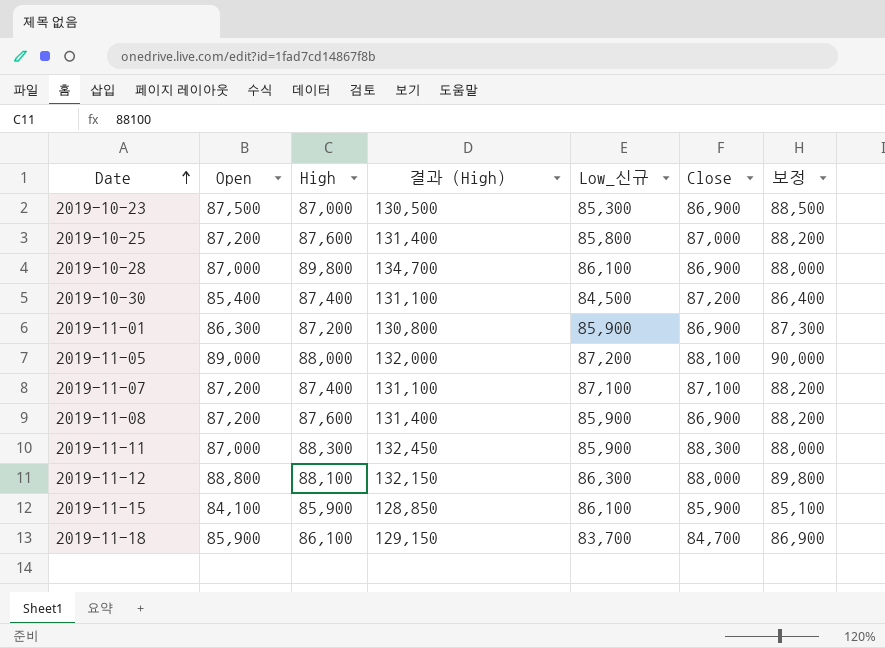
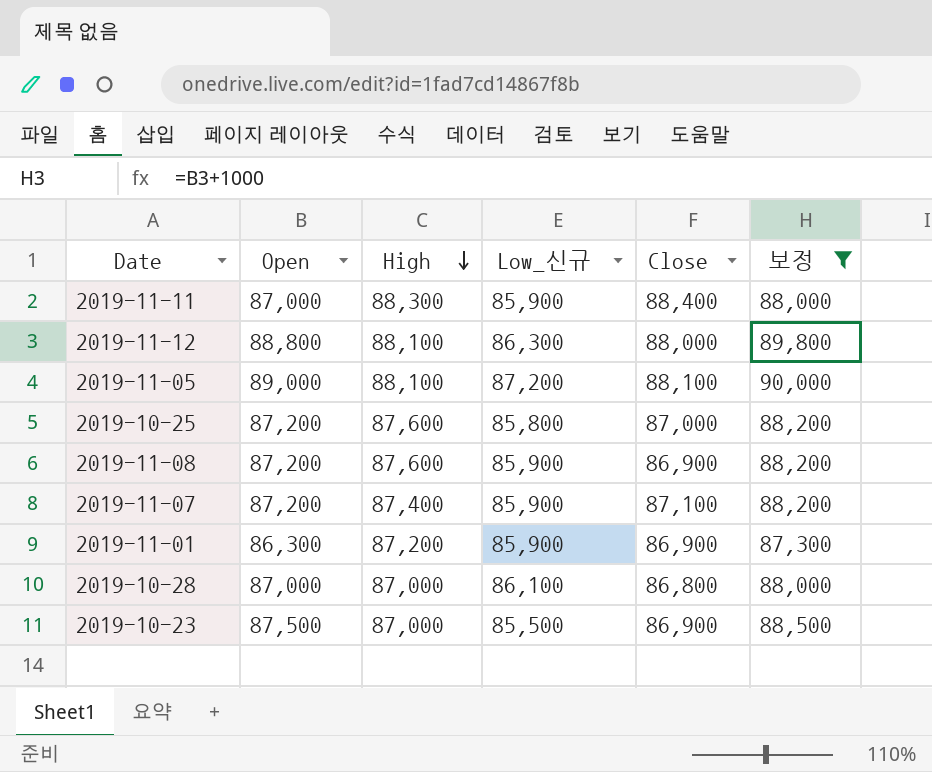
filter: none -> 보정 >= 87,300
row order: Date ascending -> High descending
column 결과 (High) | formula: [High] * 1.5 -> none
2019-11-11 | Close: 88,300 -> 88,400
2019-11-05 | High: 88,000 -> 88,100
2019-11-07 | Low_신규: 87,100 -> 85,900
2019-10-28 | High: 89,800 -> 87,000
2019-10-28 | Close: 86,900 -> 86,800
2019-10-23 | Low_신규: 85,300 -> 85,500

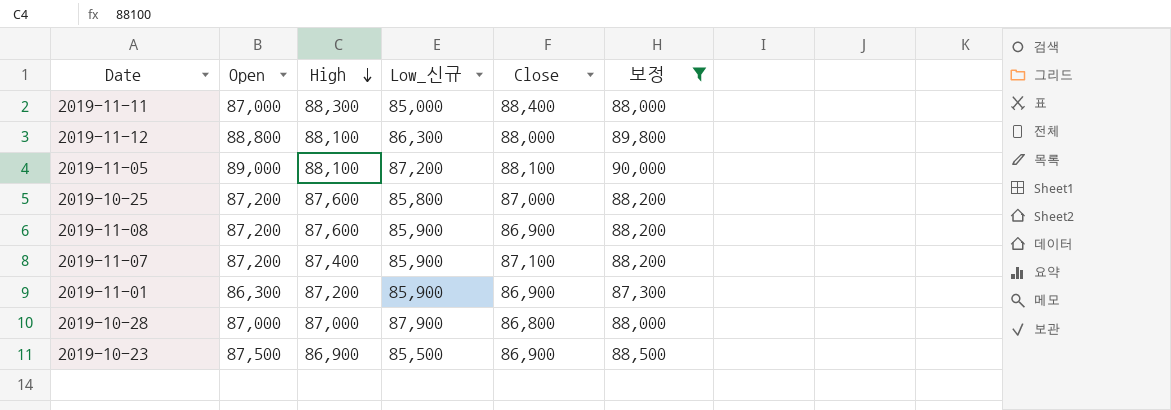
2019-11-11 | Low_신규: 85,900 -> 85,000
2019-10-28 | Low_신규: 86,100 -> 87,900
2019-10-23 | High: 87,000 -> 86,900

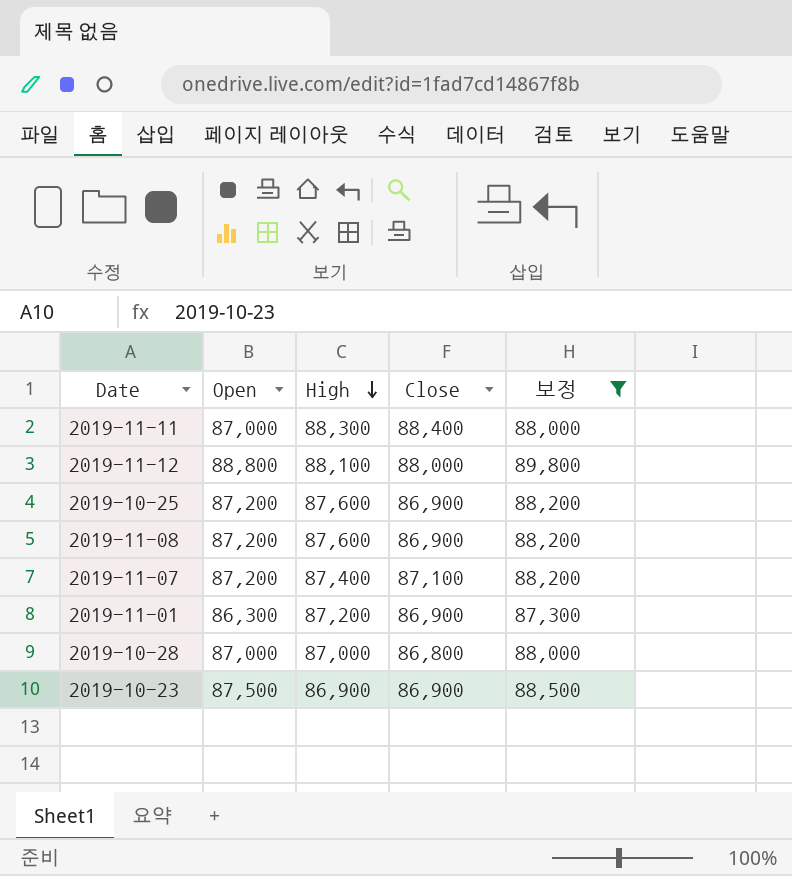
column Low_신규 | position: 4 -> none
row 2019-11-05: 89,000 | 88,100 | 87,200 | 88,100 | 90,000 -> none
2019-10-25 | Close: 87,000 -> 86,900

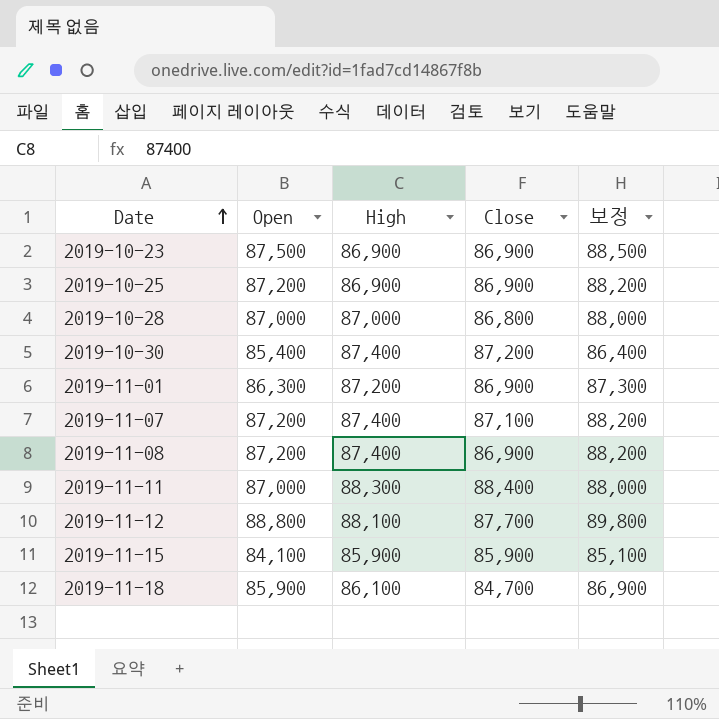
filter: 보정 >= 87,300 -> none
row order: High descending -> Date ascending
2019-10-25 | High: 87,600 -> 86,900
2019-11-08 | High: 87,600 -> 87,400
2019-11-12 | Close: 88,000 -> 87,700

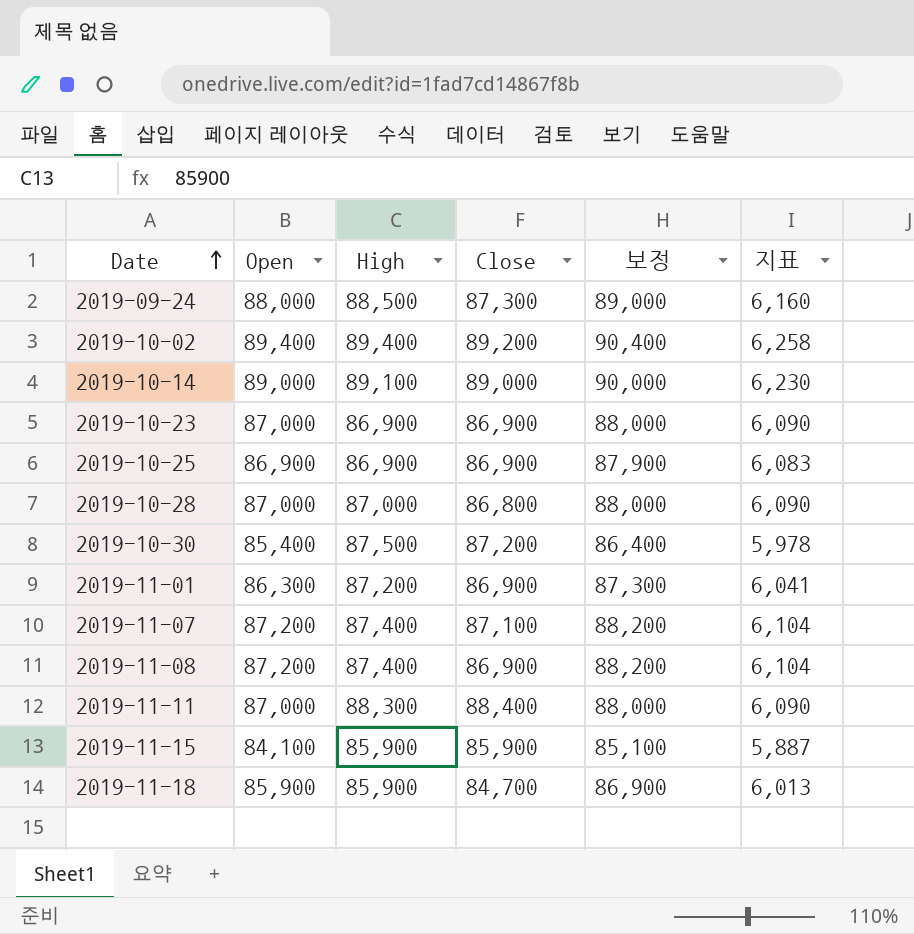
column 지표 | formula: none -> [Open] * 0.07
row 2019-11-12: 88,800 | 88,100 | 87,700 | 89,800 -> none
row 2019-09-24: none -> 88,000 | 88,500 | 87,300 | 89,000 | 6,160
row 2019-10-02: none -> 89,400 | 89,400 | 89,200 | 90,400 | 6,258
row 2019-10-14: none -> 89,000 | 89,100 | 89,000 | 90,000 | 6,230
2019-10-23 | Open: 87,500 -> 87,000
2019-10-23 | 보정: 88,500 -> 88,000
2019-10-25 | Open: 87,200 -> 86,900
2019-10-25 | 보정: 88,200 -> 87,900
2019-10-30 | High: 87,400 -> 87,500
2019-11-18 | High: 86,100 -> 85,900

